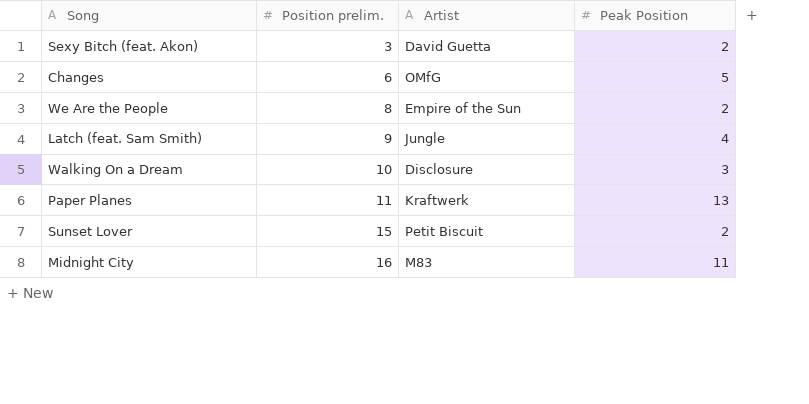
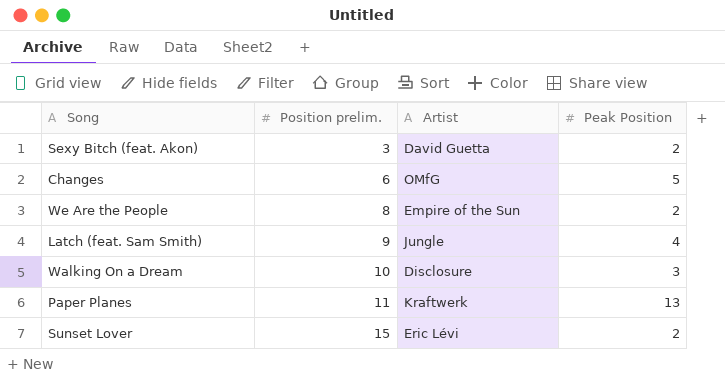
row Midnight City: 16 | M83 | 11 -> none
Sunset Lover | Artist: Petit Biscuit -> Eric Lévi

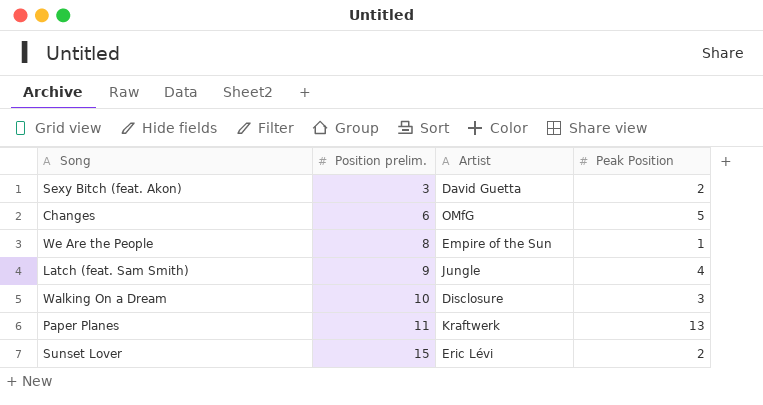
We Are the People | Peak Position: 2 -> 1

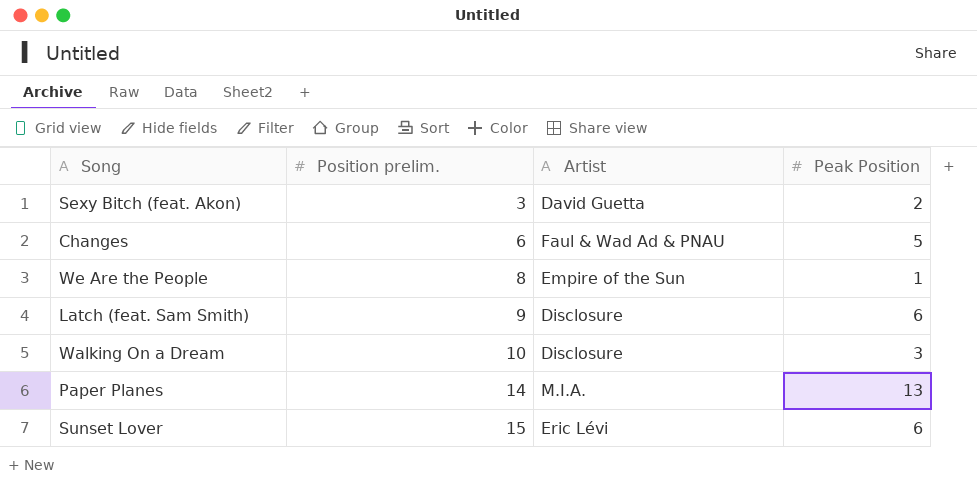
Changes | Artist: OMfG -> Faul & Wad Ad & PNAU
Latch (feat. Sam Smith) | Artist: Jungle -> Disclosure
Latch (feat. Sam Smith) | Peak Position: 4 -> 6
Paper Planes | Position prelim.: 11 -> 14
Paper Planes | Artist: Kraftwerk -> M.I.A.
Sunset Lover | Peak Position: 2 -> 6

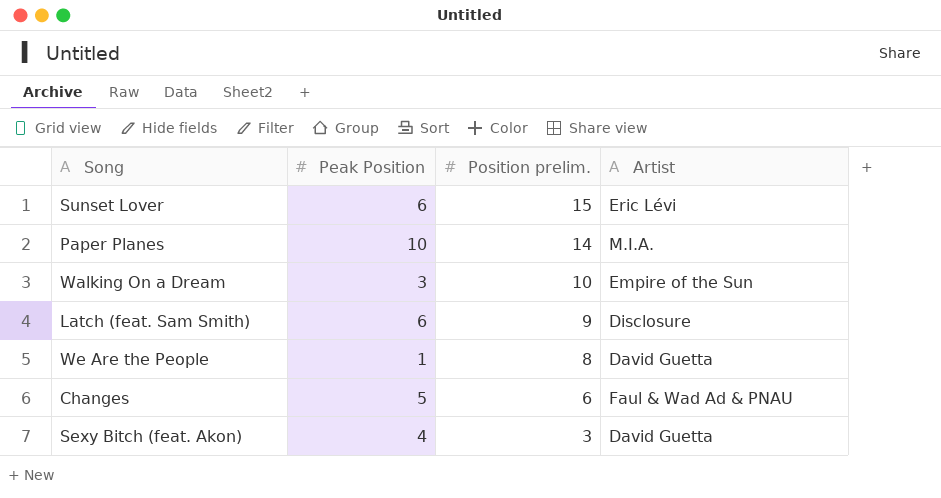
row order: Position prelim. ascending -> Position prelim. descending
column Peak Position | position: 4 -> 2
Paper Planes | Peak Position: 13 -> 10
Walking On a Dream | Artist: Disclosure -> Empire of the Sun
We Are the People | Artist: Empire of the Sun -> David Guetta
Sexy Bitch (feat. Akon) | Peak Position: 2 -> 4

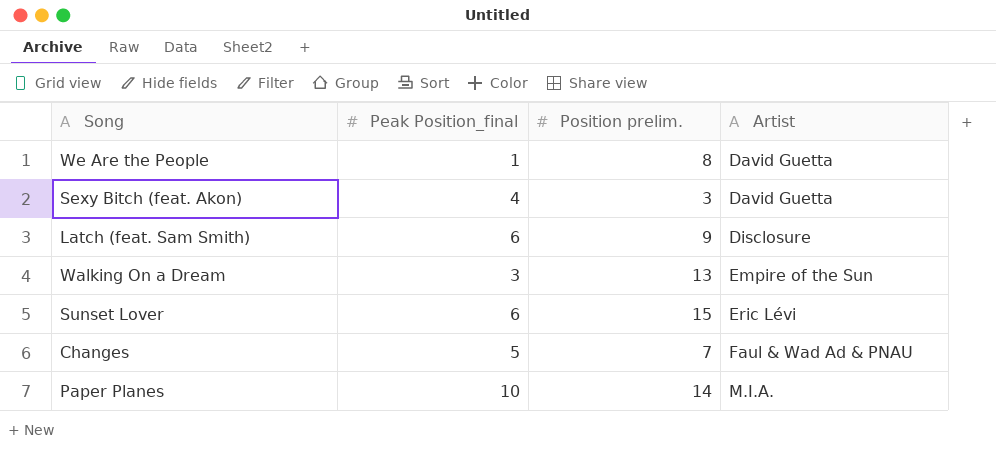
row order: Position prelim. descending -> Artist ascending
column name: Peak Position -> Peak Position_final
Walking On a Dream | Position prelim.: 10 -> 13
Changes | Position prelim.: 6 -> 7

